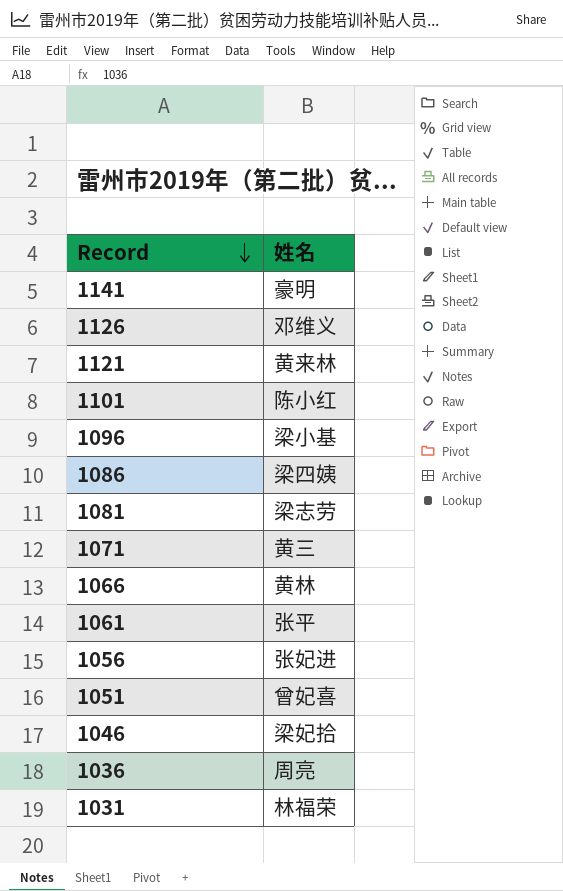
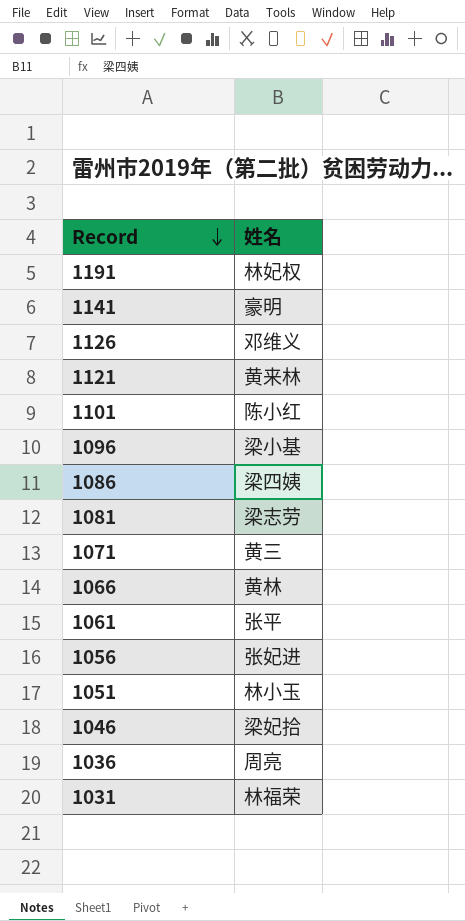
row 1191: none -> 林妃权
1051 | 姓名: 曾妃喜 -> 林小玉

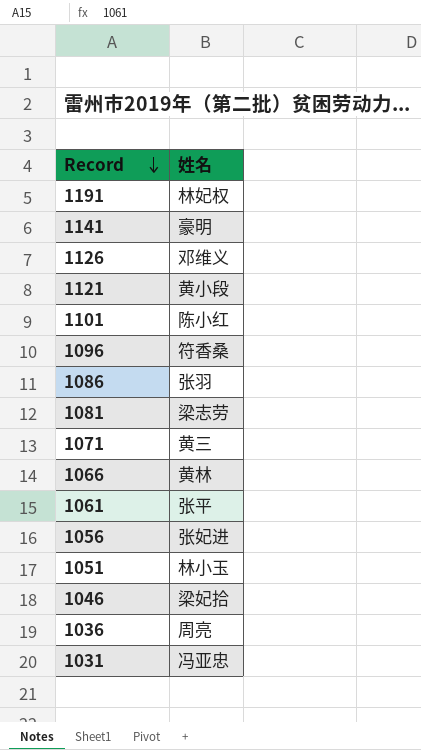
1121 | 姓名: 黄来林 -> 黄小段
1096 | 姓名: 梁小基 -> 符香桑
1086 | 姓名: 梁四姨 -> 张羽
1031 | 姓名: 林福荣 -> 冯亚忠

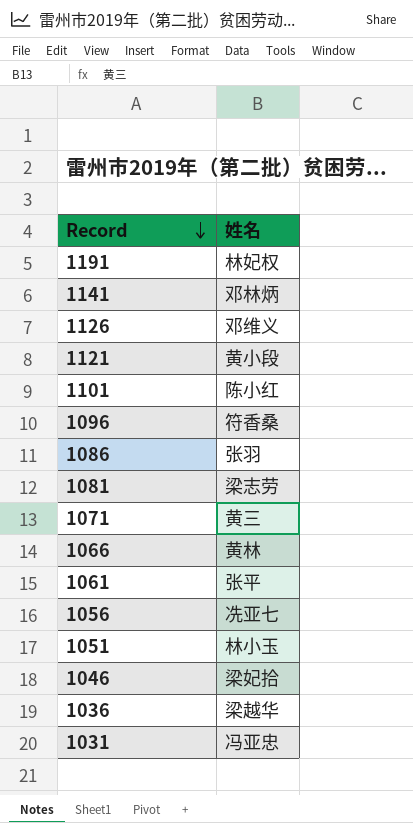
1141 | 姓名: 豪明 -> 邓林炳
1056 | 姓名: 张妃进 -> 冼亚七
1036 | 姓名: 周亮 -> 梁越华

